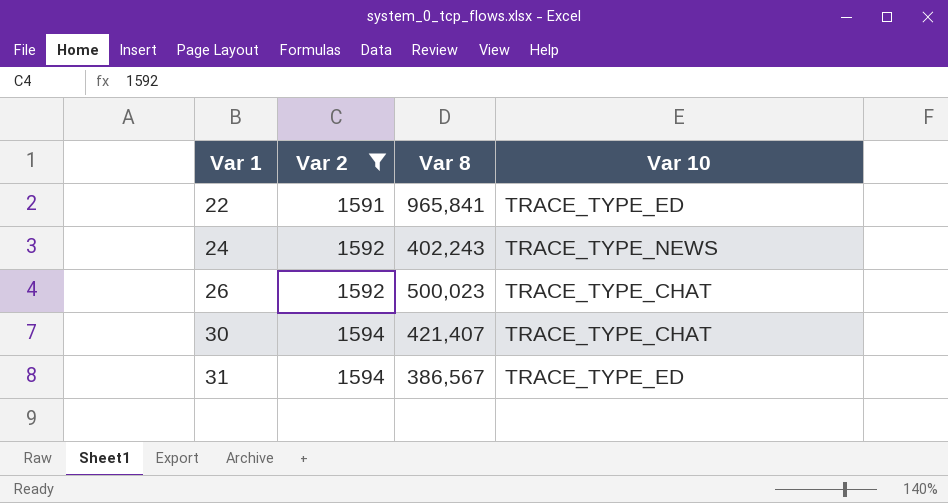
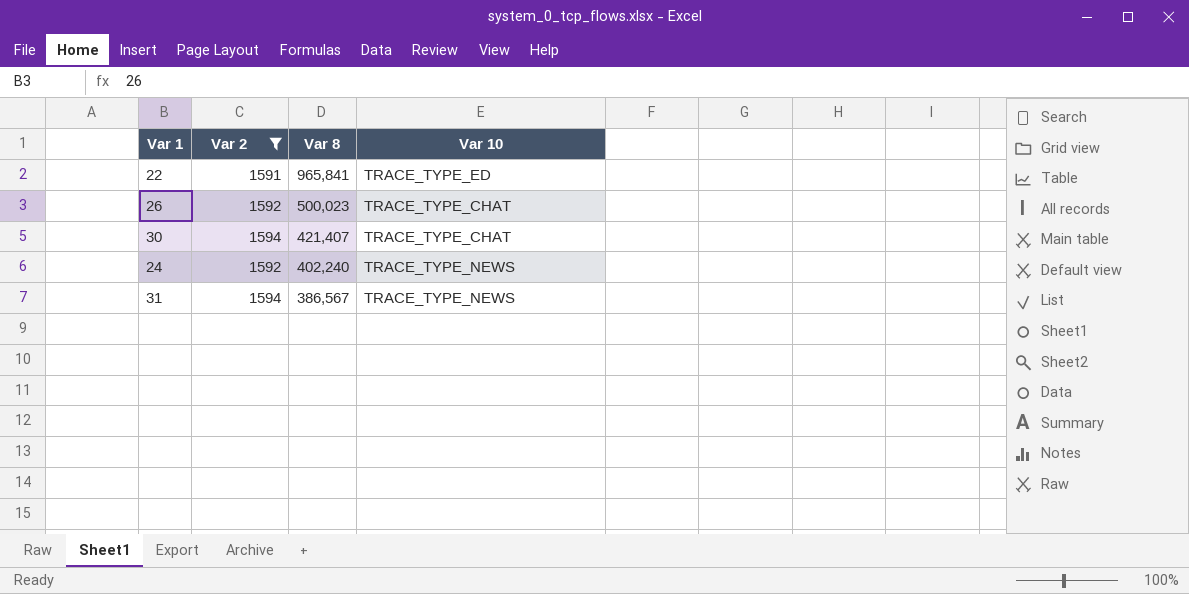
row order: Var 1 ascending -> Var 8 descending
24 | Var 8: 402,243 -> 402,240
31 | Var 10: TRACE_TYPE_ED -> TRACE_TYPE_NEWS

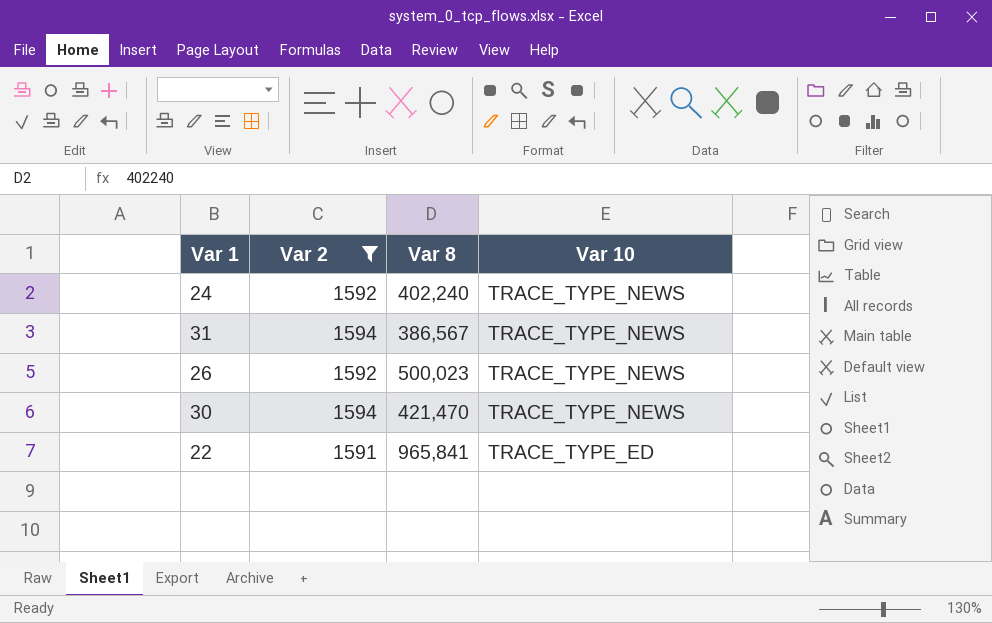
row order: Var 8 descending -> Var 10 descending
26 | Var 10: TRACE_TYPE_CHAT -> TRACE_TYPE_NEWS
30 | Var 8: 421,407 -> 421,470
30 | Var 10: TRACE_TYPE_CHAT -> TRACE_TYPE_NEWS

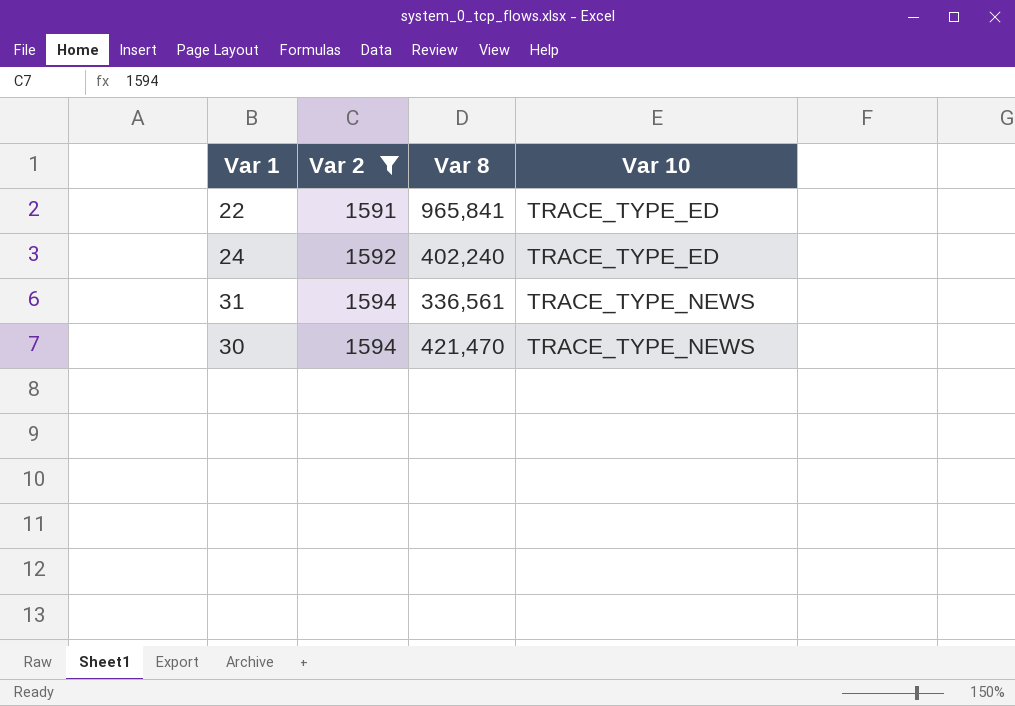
row order: Var 10 descending -> Var 2 ascending
row 26: 1592 | 500,023 | TRACE_TYPE_NEWS -> none
24 | Var 10: TRACE_TYPE_NEWS -> TRACE_TYPE_ED
31 | Var 8: 386,567 -> 336,561

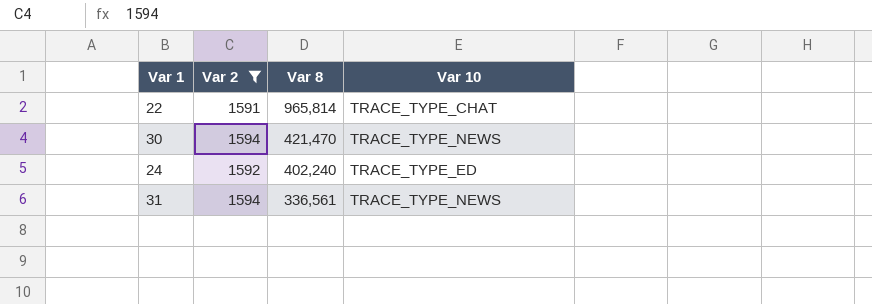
row order: Var 2 ascending -> Var 8 descending
22 | Var 8: 965,841 -> 965,814
22 | Var 10: TRACE_TYPE_ED -> TRACE_TYPE_CHAT

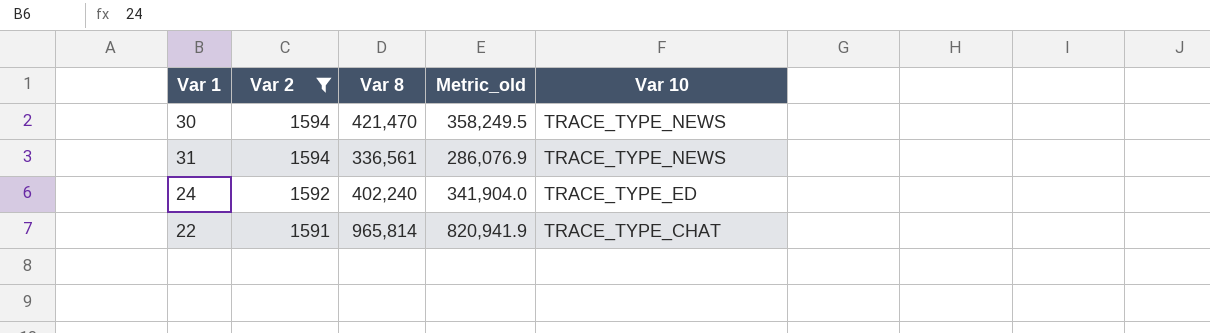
row order: Var 8 descending -> Var 2 descending
column Metric_old | formula: none -> [Var 8] * 0.85

